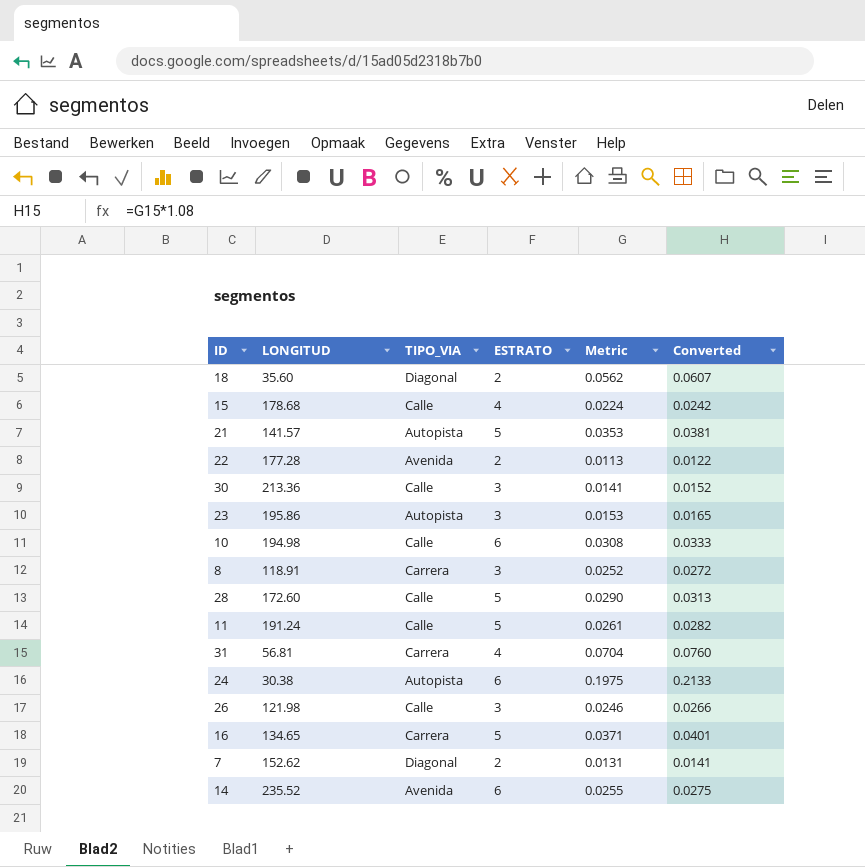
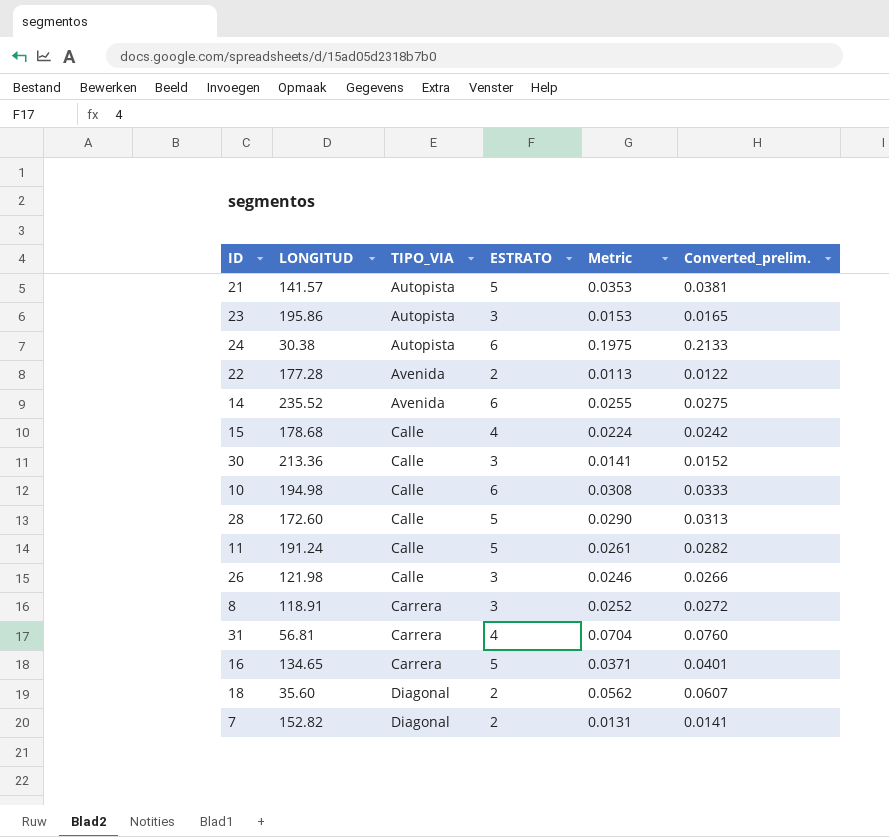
row order: none -> TIPO_VIA ascending
column name: Converted -> Converted_prelim.
7 | LONGITUD: 152.62 -> 152.82

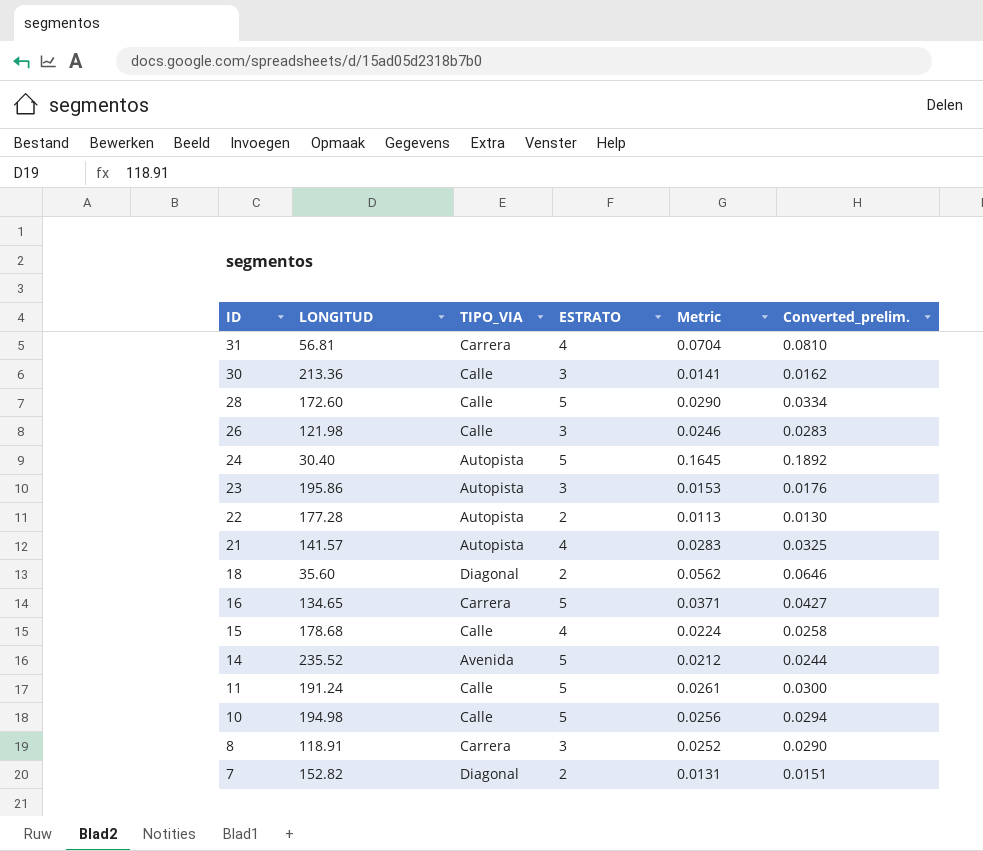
row order: TIPO_VIA ascending -> ID descending
column Converted_prelim. | formula: [Metric] * 1.08 -> [Metric] * 1.15
24 | LONGITUD: 30.38 -> 30.40
24 | ESTRATO: 6 -> 5
24 | Metric: 0.1975 -> 0.1645
22 | TIPO_VIA: Avenida -> Autopista
21 | ESTRATO: 5 -> 4
21 | Metric: 0.0353 -> 0.0283
14 | ESTRATO: 6 -> 5
14 | Metric: 0.0255 -> 0.0212
10 | ESTRATO: 6 -> 5
10 | Metric: 0.0308 -> 0.0256

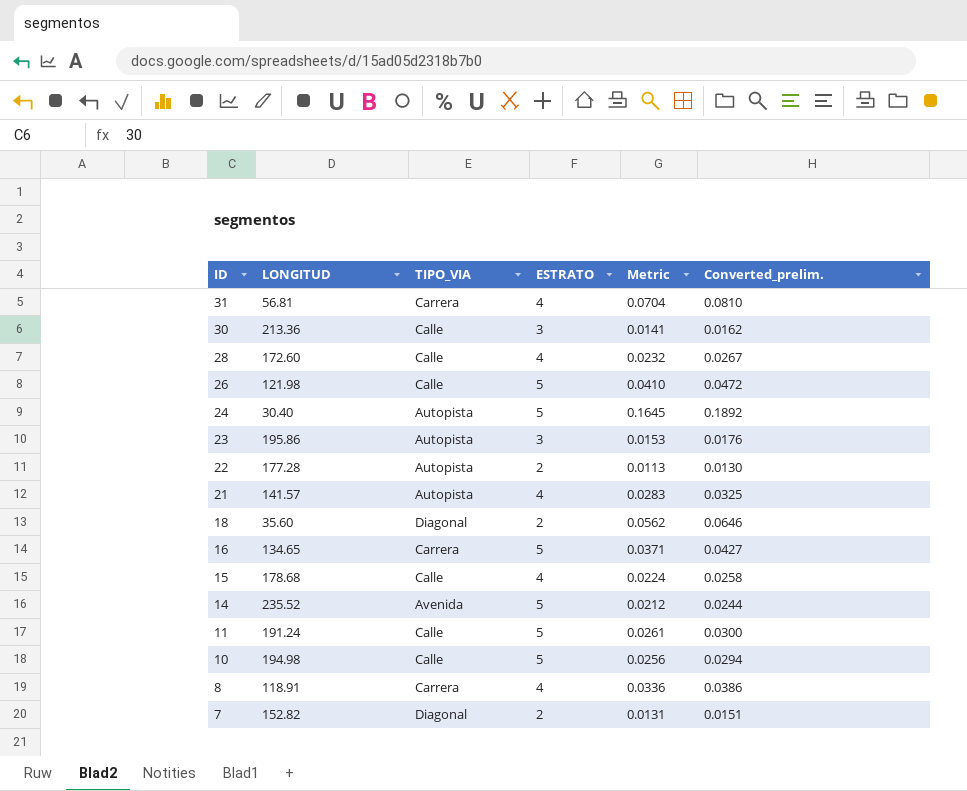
28 | ESTRATO: 5 -> 4
28 | Metric: 0.0290 -> 0.0232
28 | Converted_prelim.: 0.0334 -> 0.0267
26 | ESTRATO: 3 -> 5
26 | Metric: 0.0246 -> 0.0410
26 | Converted_prelim.: 0.0283 -> 0.0472
8 | ESTRATO: 3 -> 4
8 | Metric: 0.0252 -> 0.0336
8 | Converted_prelim.: 0.0290 -> 0.0386

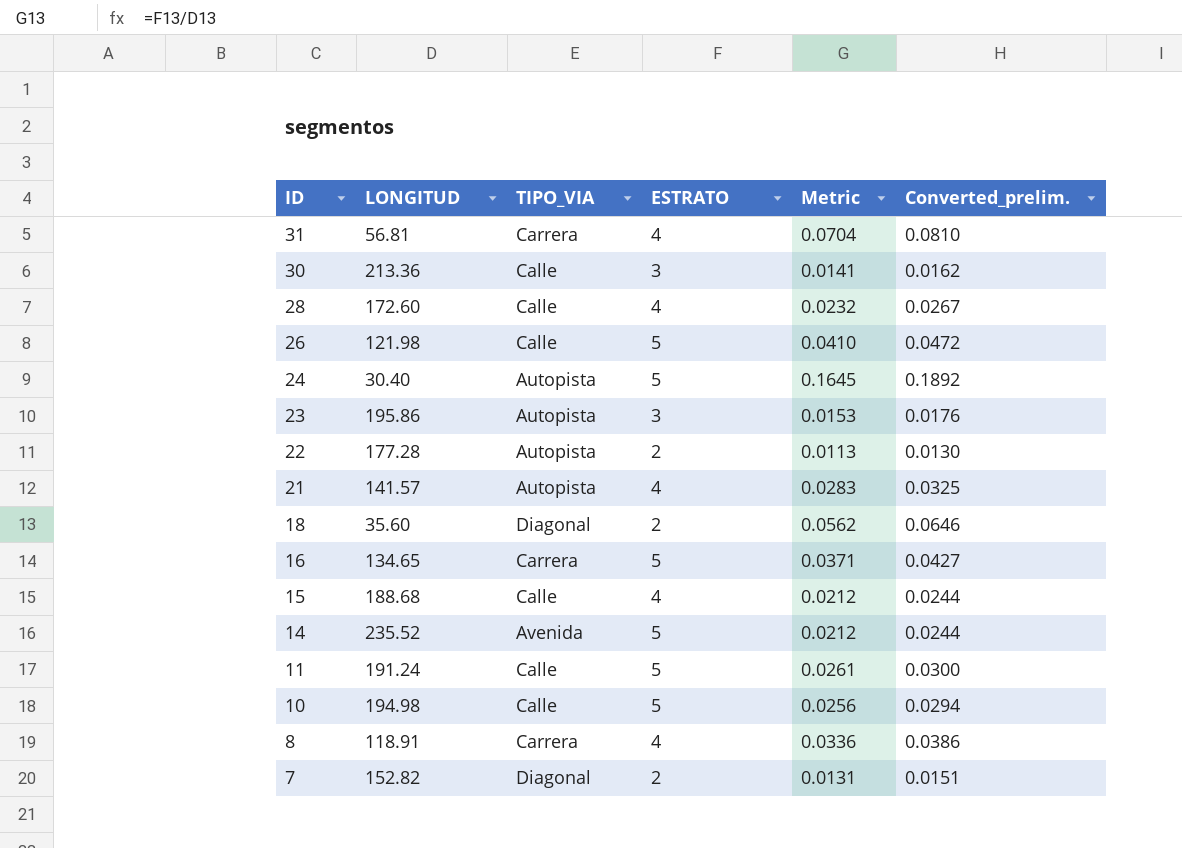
15 | LONGITUD: 178.68 -> 188.68
15 | Metric: 0.0224 -> 0.0212
15 | Converted_prelim.: 0.0258 -> 0.0244

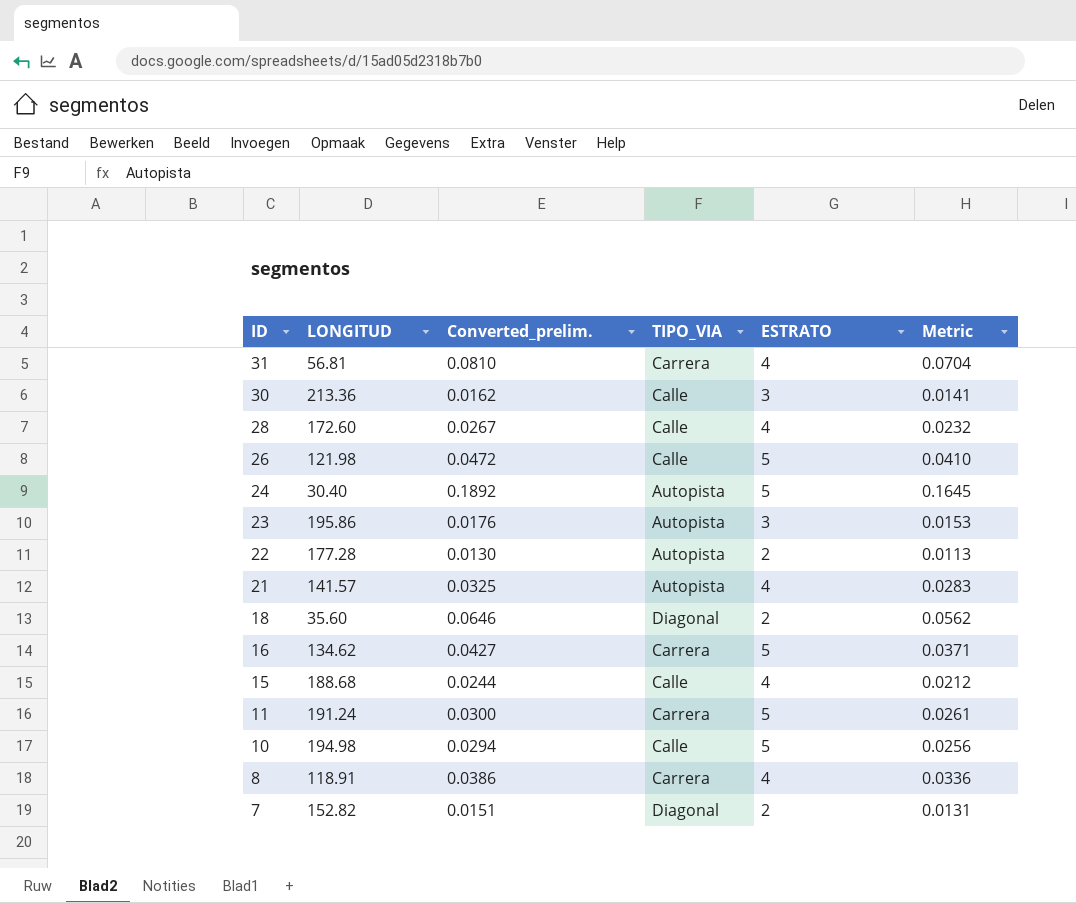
column Converted_prelim. | position: 6 -> 3
row 14: 235.52 | Avenida | 5 | 0.0212 | 0.0244 -> none
16 | LONGITUD: 134.65 -> 134.62
11 | TIPO_VIA: Calle -> Carrera

